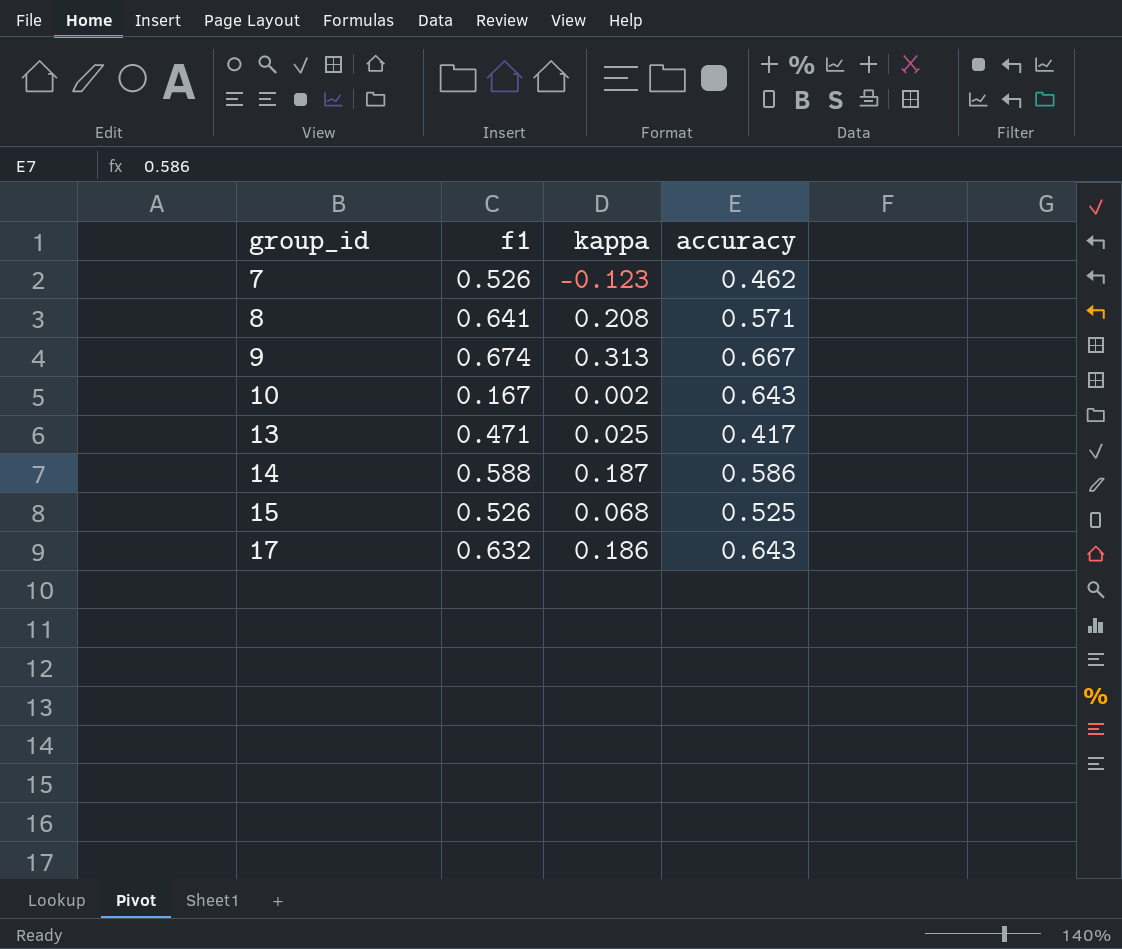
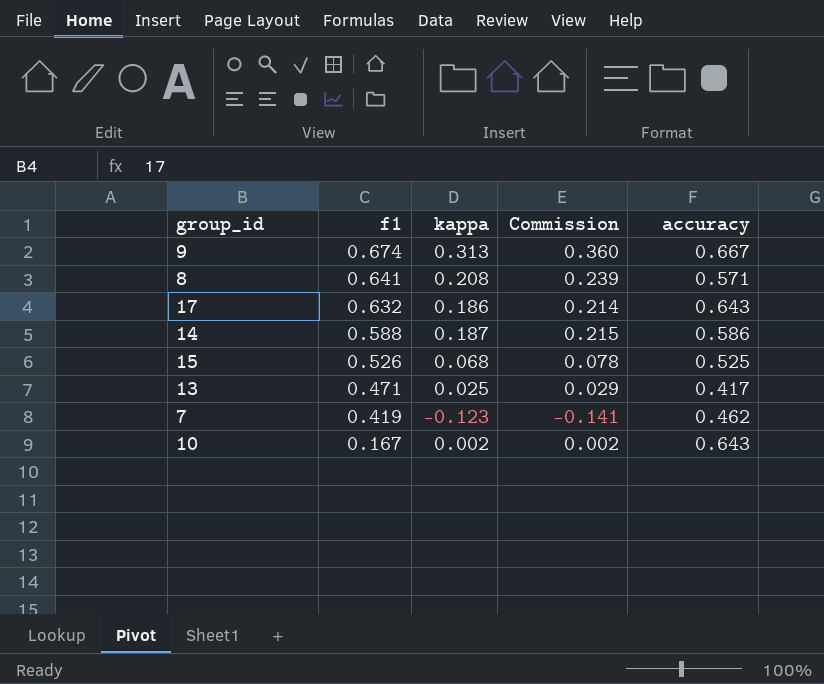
row order: group_id ascending -> f1 descending
column Commission | formula: none -> [kappa] * 1.15
7 | f1: 0.526 -> 0.419

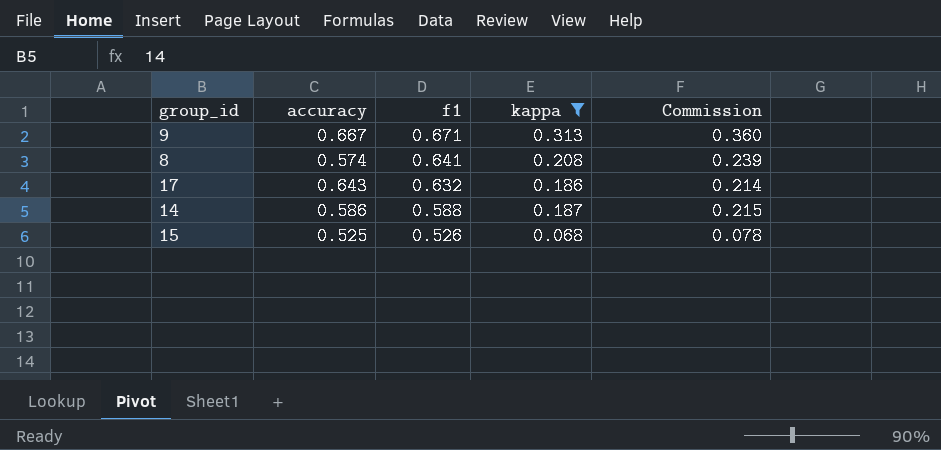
filter: none -> kappa >= 0.068
column accuracy | position: 5 -> 2
9 | f1: 0.674 -> 0.671
8 | accuracy: 0.571 -> 0.574

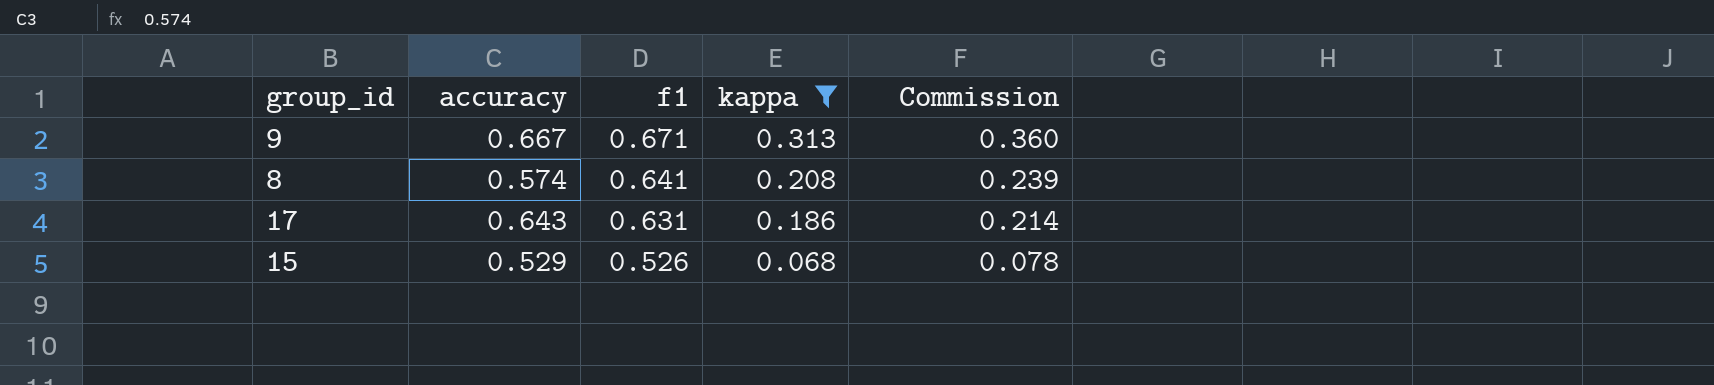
row 14: 0.586 | 0.588 | 0.187 | 0.215 -> none
17 | f1: 0.632 -> 0.631
15 | accuracy: 0.525 -> 0.529

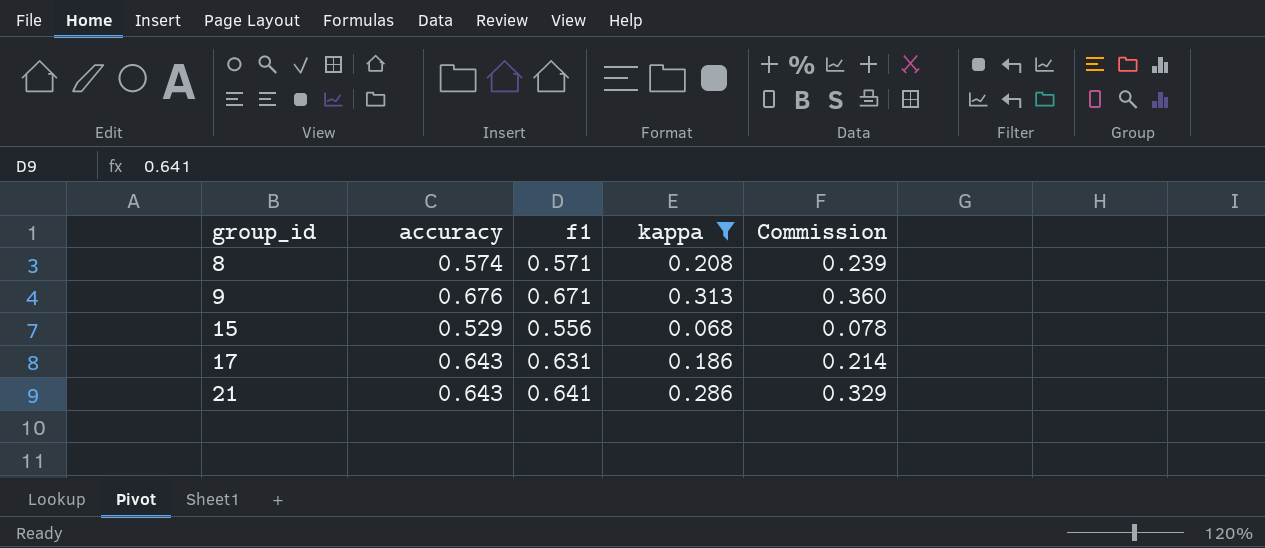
row order: f1 descending -> group_id ascending
8 | f1: 0.641 -> 0.571
9 | accuracy: 0.667 -> 0.676
15 | f1: 0.526 -> 0.556
row 21: none -> 0.643 | 0.641 | 0.286 | 0.329

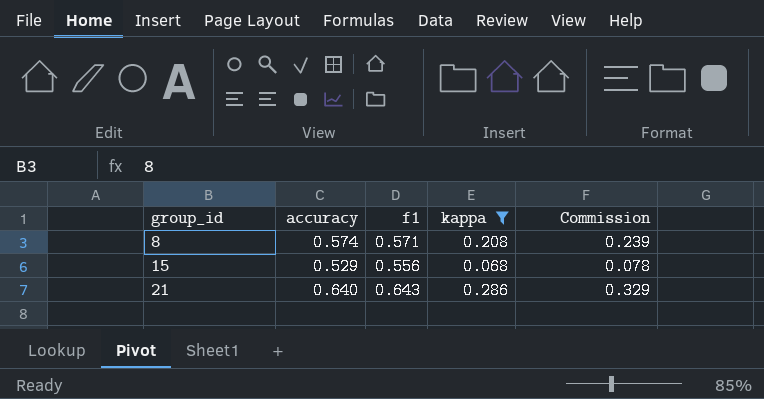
row 9: 0.676 | 0.671 | 0.313 | 0.360 -> none
row 17: 0.643 | 0.631 | 0.186 | 0.214 -> none
21 | accuracy: 0.643 -> 0.640
21 | f1: 0.641 -> 0.643

